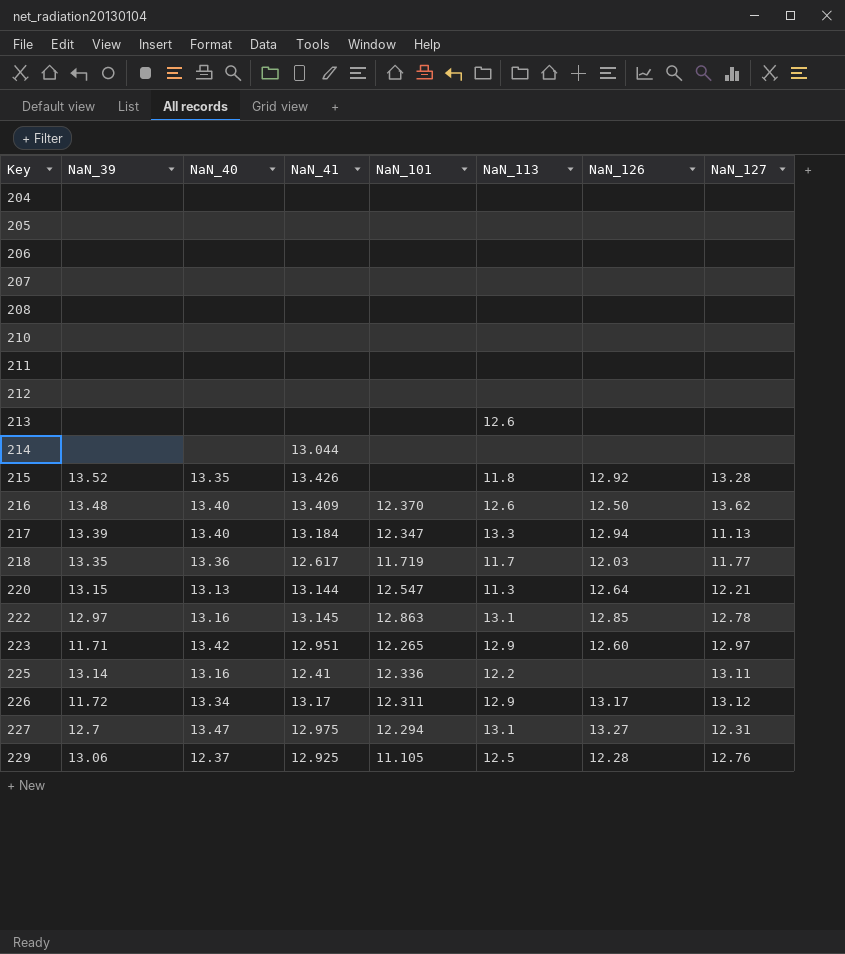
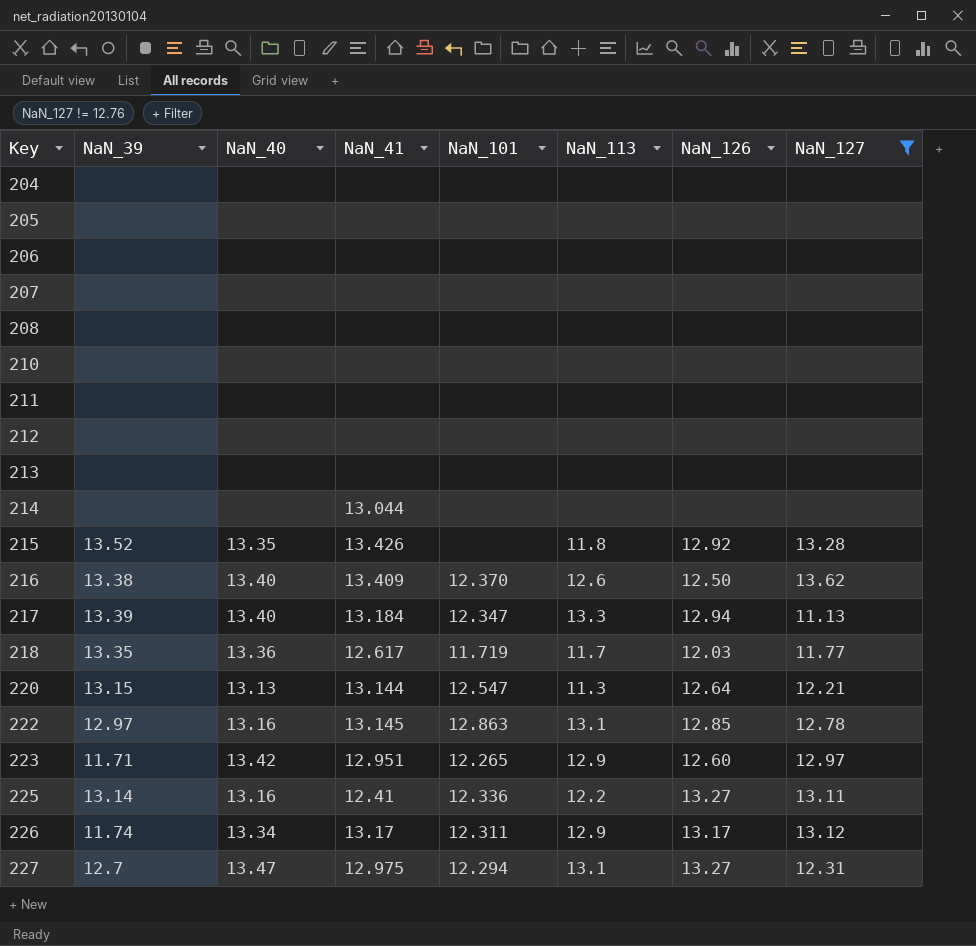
filter: none -> NaN_127 != 12.76
213 | NaN_113: 12.6 -> none
216 | NaN_39: 13.48 -> 13.38
225 | NaN_126: none -> 13.27
226 | NaN_39: 11.72 -> 11.74

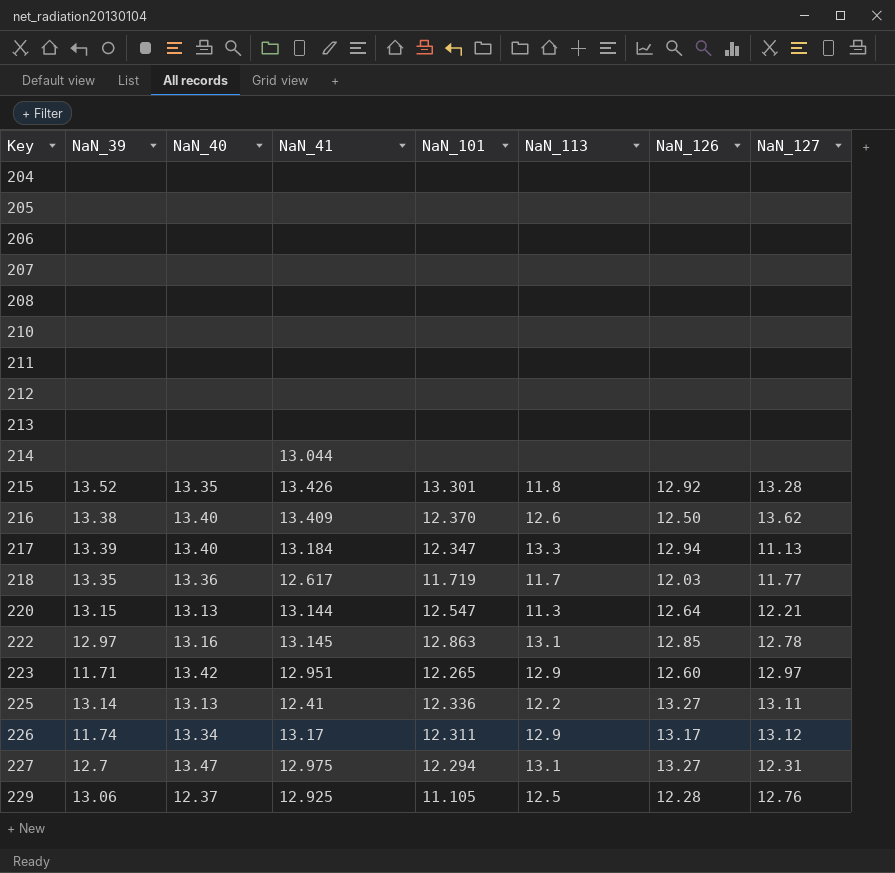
filter: NaN_127 != 12.76 -> none
215 | NaN_101: none -> 13.301
225 | NaN_40: 13.16 -> 13.13

